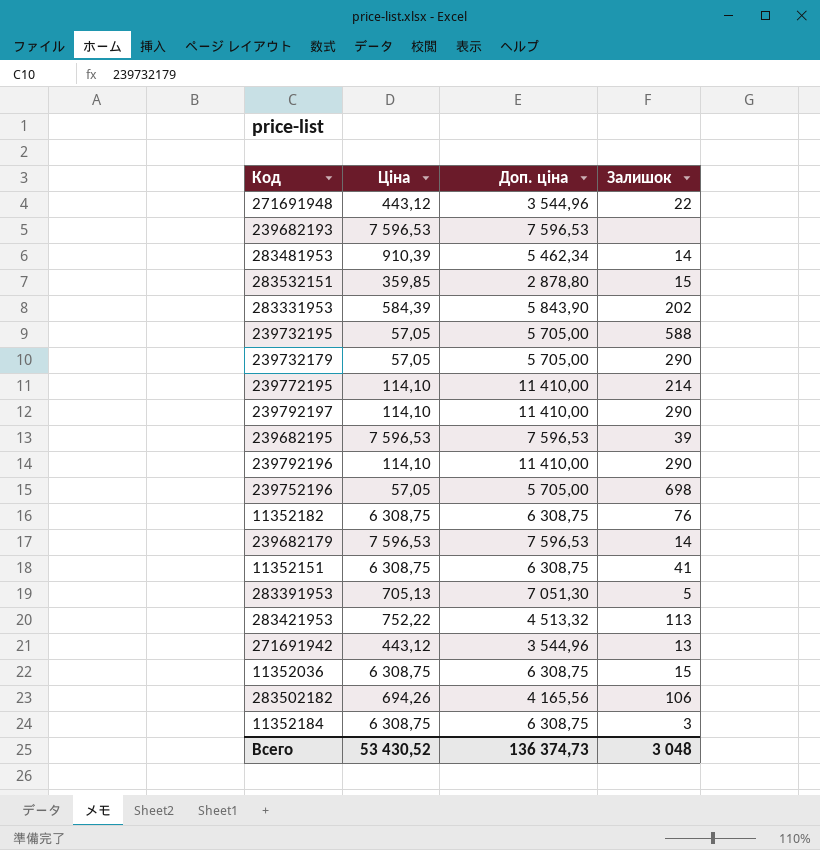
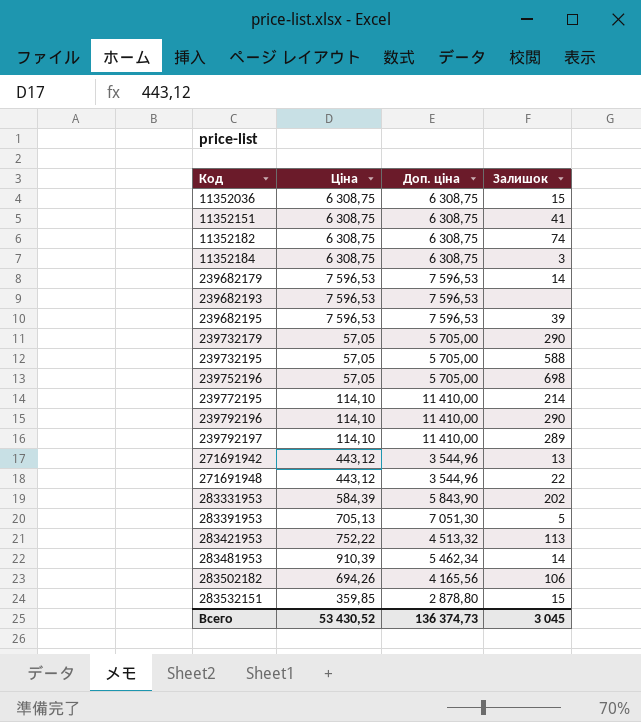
row order: none -> Код ascending
11352182 | Залишок: 76 -> 74
239792197 | Залишок: 290 -> 289
Всего | Залишок: 3 048 -> 3 045

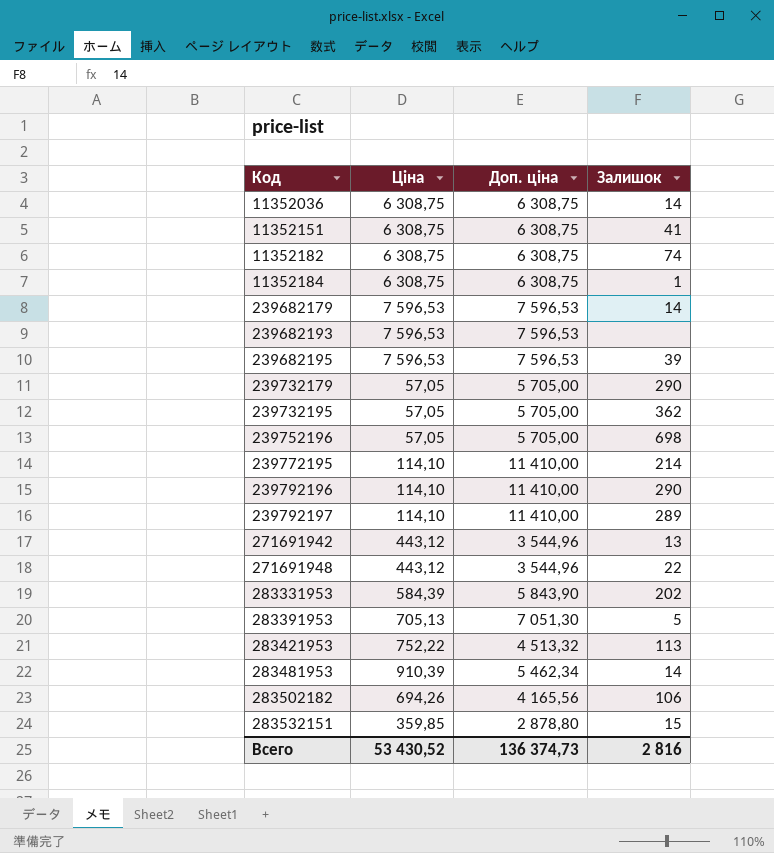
11352036 | Залишок: 15 -> 14
11352184 | Залишок: 3 -> 1
239732195 | Залишок: 588 -> 362
Всего | Залишок: 3 045 -> 2 816

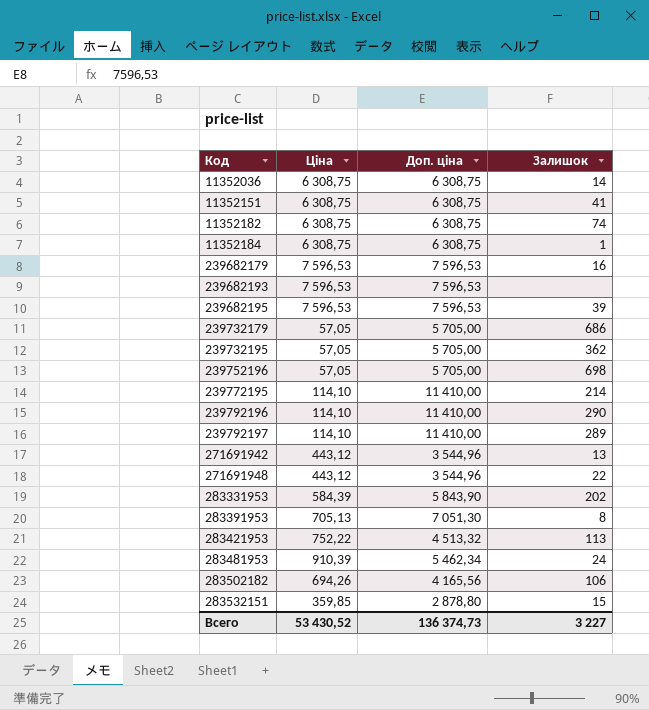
239682179 | Залишок: 14 -> 16
239732179 | Залишок: 290 -> 686
283391953 | Залишок: 5 -> 8
283481953 | Залишок: 14 -> 24
Всего | Залишок: 2 816 -> 3 227

